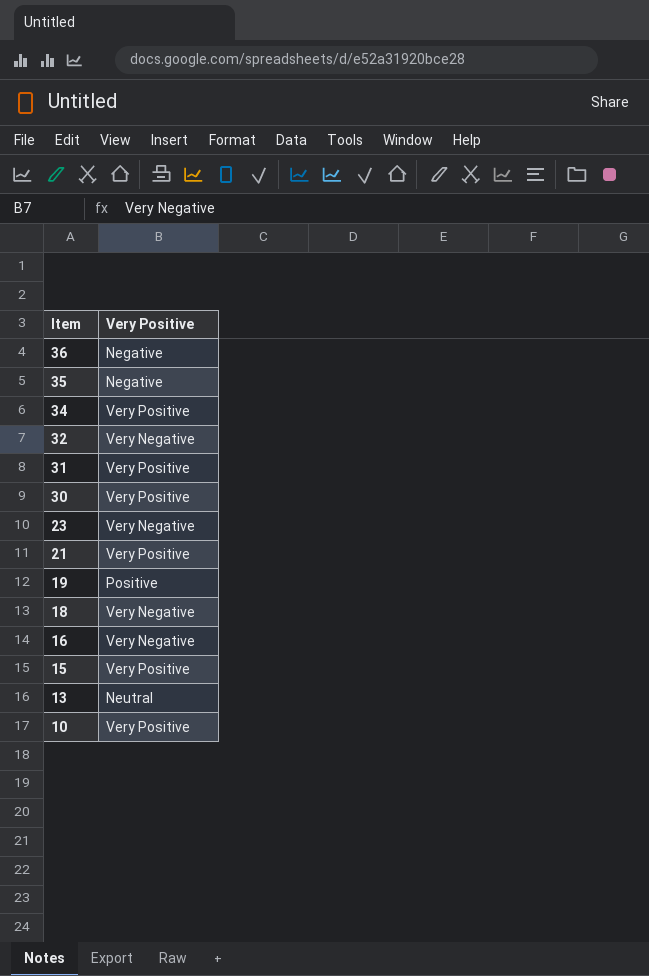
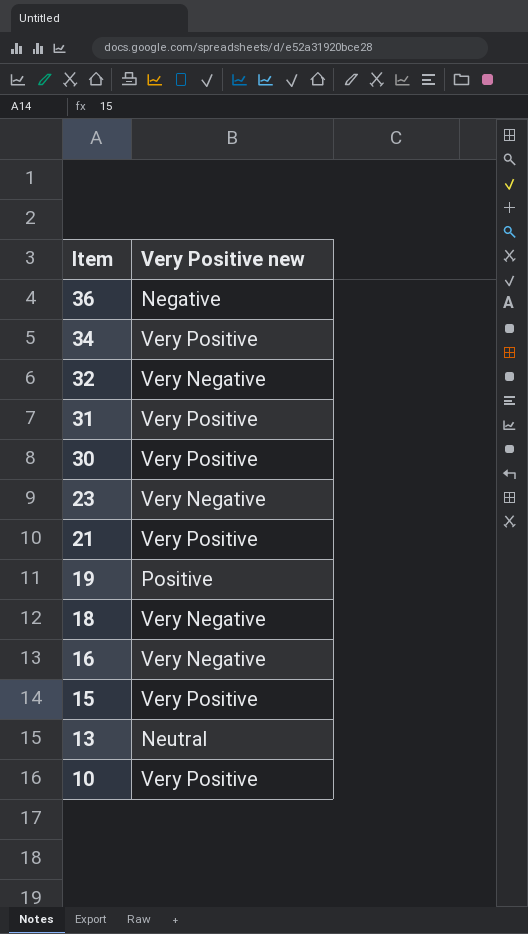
column name: Very Positive -> Very Positive new
row 35: Negative -> none

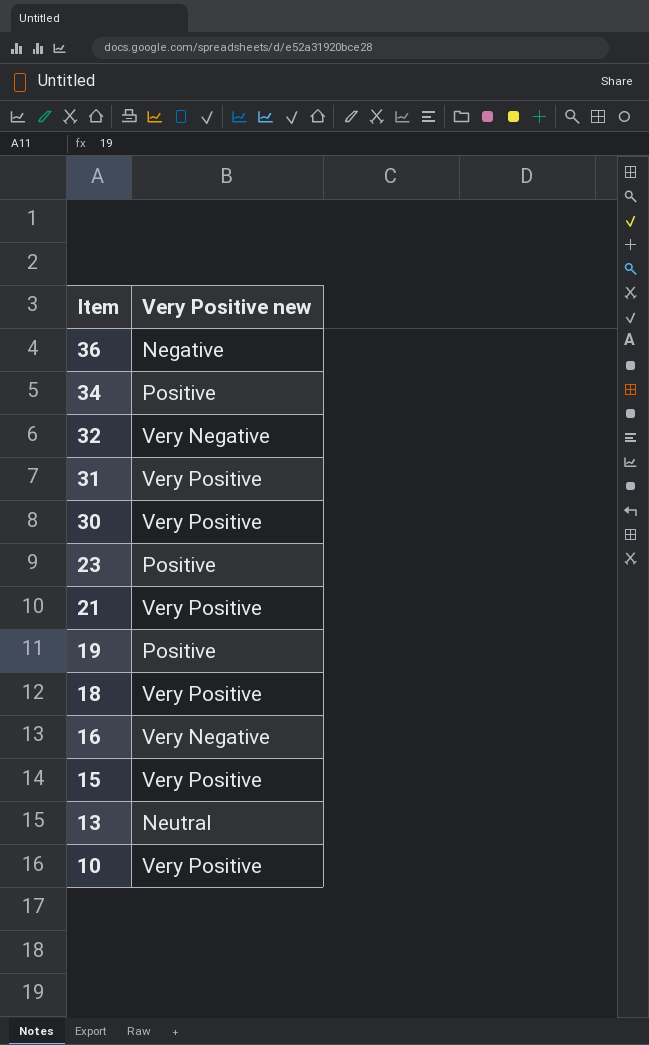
34 | Very Positive new: Very Positive -> Positive
23 | Very Positive new: Very Negative -> Positive
18 | Very Positive new: Very Negative -> Very Positive

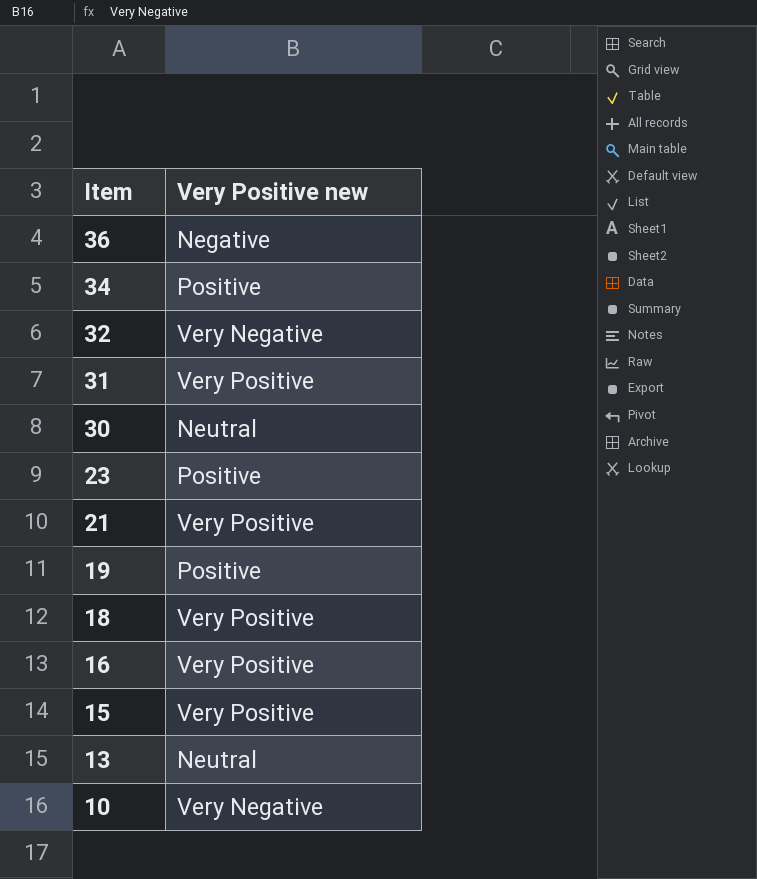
30 | Very Positive new: Very Positive -> Neutral
16 | Very Positive new: Very Negative -> Very Positive
10 | Very Positive new: Very Positive -> Very Negative

